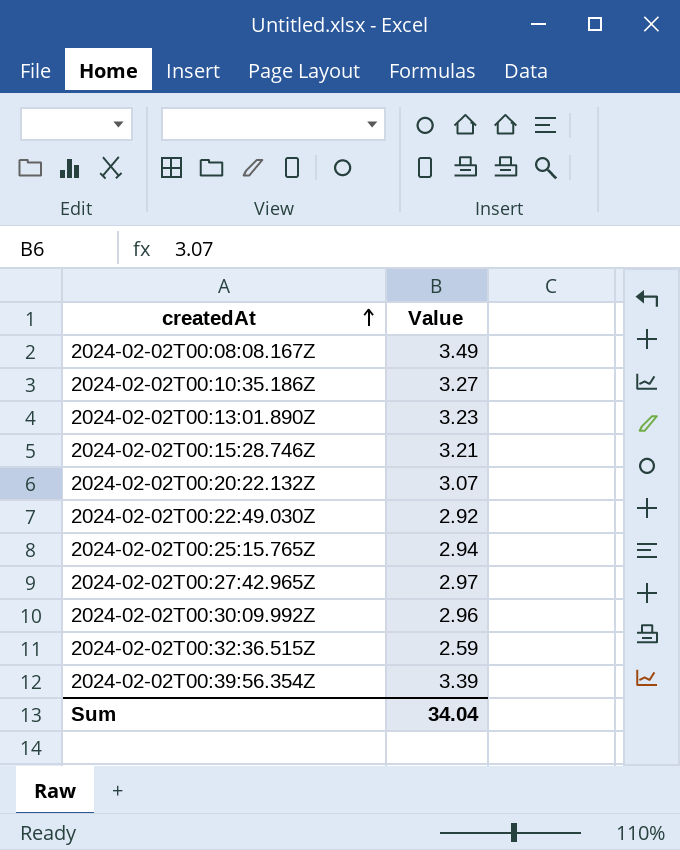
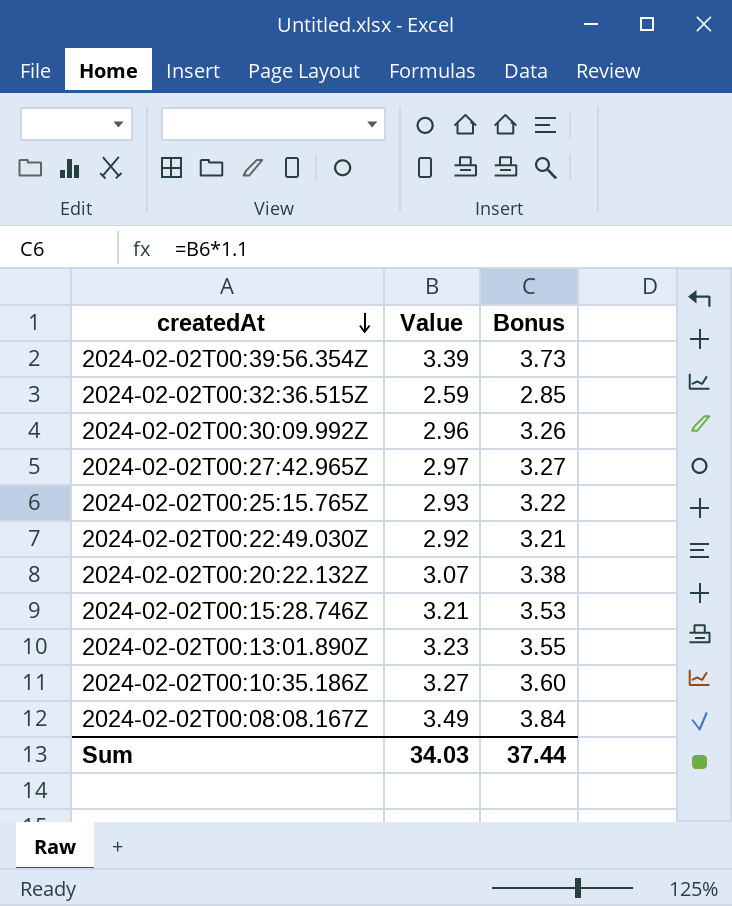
row order: createdAt ascending -> createdAt descending
column Bonus | formula: none -> [Value] * 1.1
2024-02-02T00:25:15.765Z | Value: 2.94 -> 2.93
Sum | Value: 34.04 -> 34.03

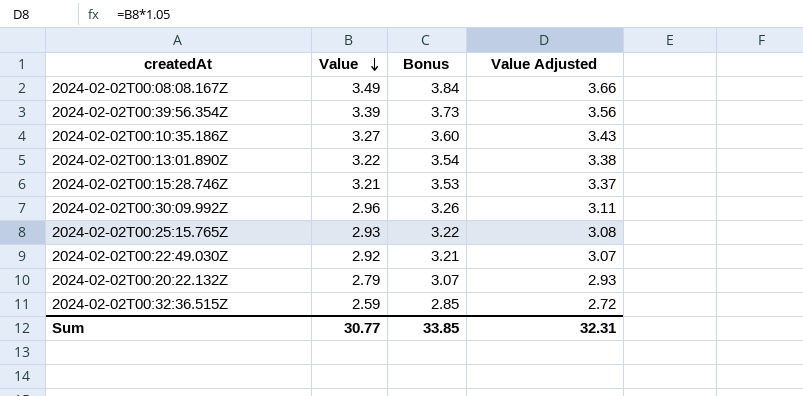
row order: createdAt descending -> Value descending
column Value Adjusted | formula: none -> [Value] * 1.05
row 2024-02-02T00:27:42.965Z: 2.97 | 3.27 -> none
2024-02-02T00:13:01.890Z | Value: 3.23 -> 3.22
2024-02-02T00:13:01.890Z | Bonus: 3.55 -> 3.54
2024-02-02T00:20:22.132Z | Value: 3.07 -> 2.79
2024-02-02T00:20:22.132Z | Bonus: 3.38 -> 3.07
Sum | Value: 34.03 -> 30.77
Sum | Bonus: 37.44 -> 33.85

